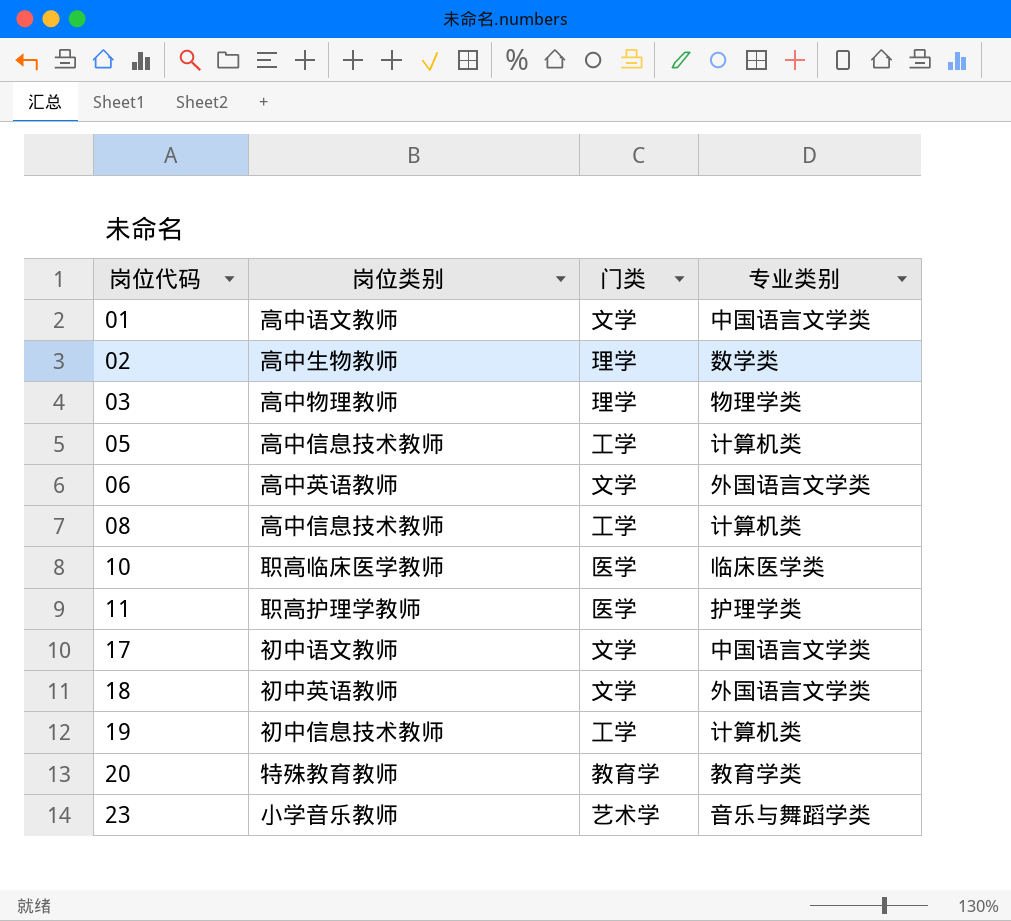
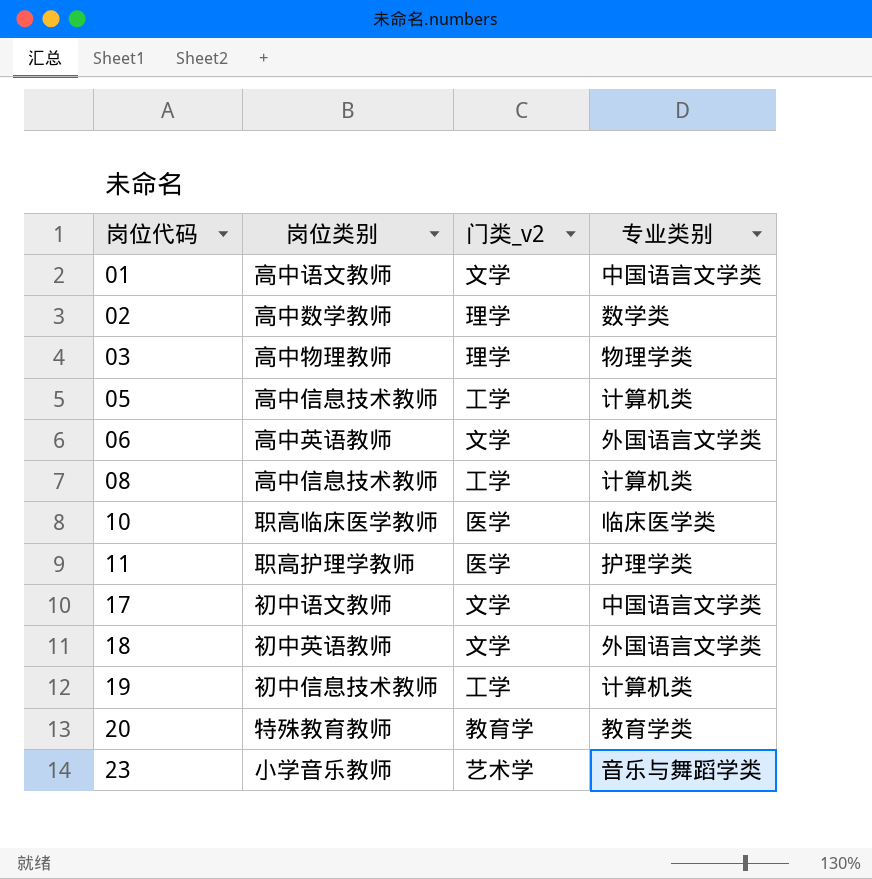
column name: 门类 -> 门类_v2
02 | 岗位类别: 高中生物教师 -> 高中数学教师

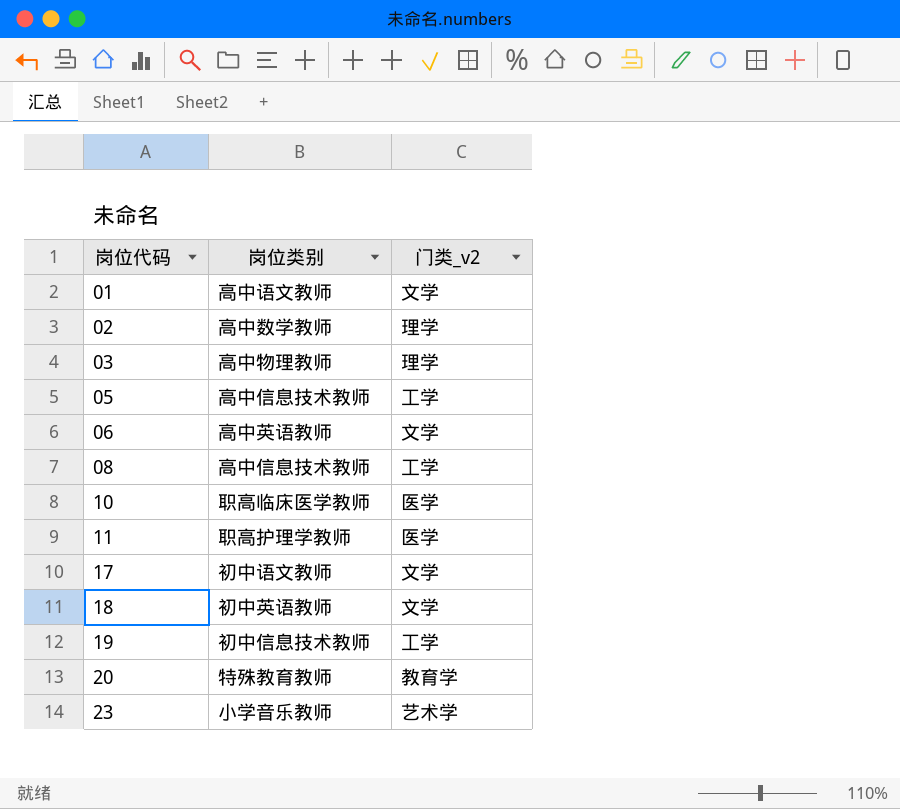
column 专业类别 | position: 4 -> none

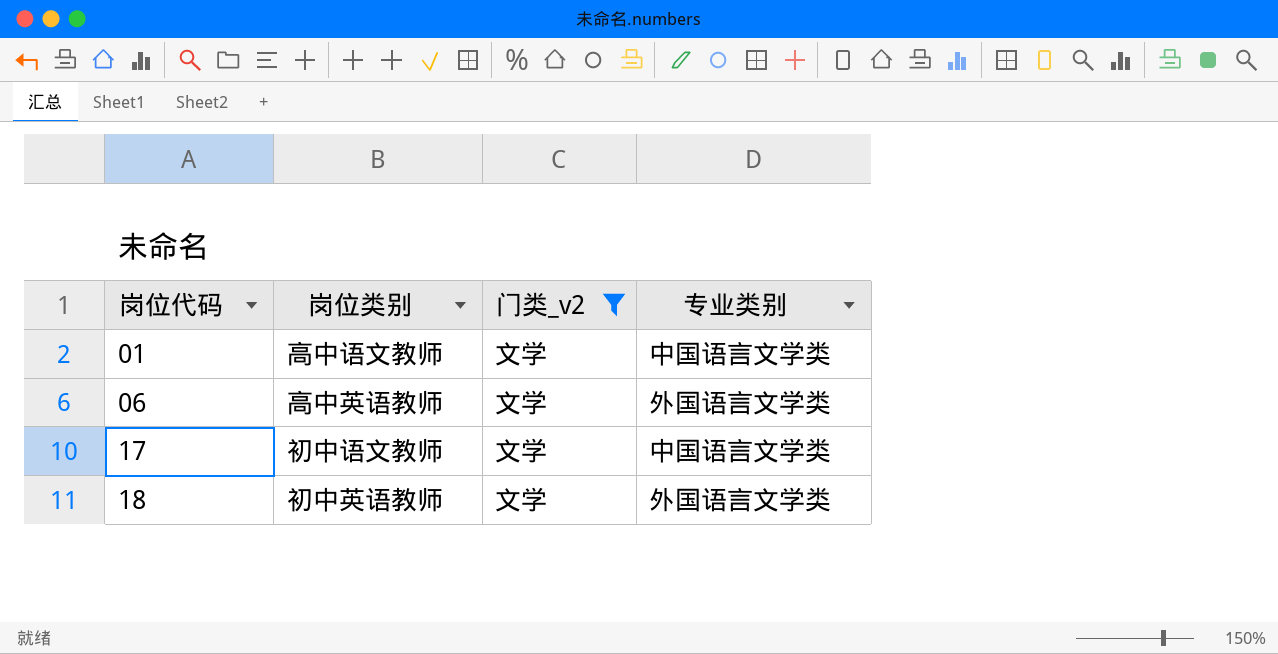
filter: none -> 门类_v2 = 文学
column 专业类别 | position: none -> 4

